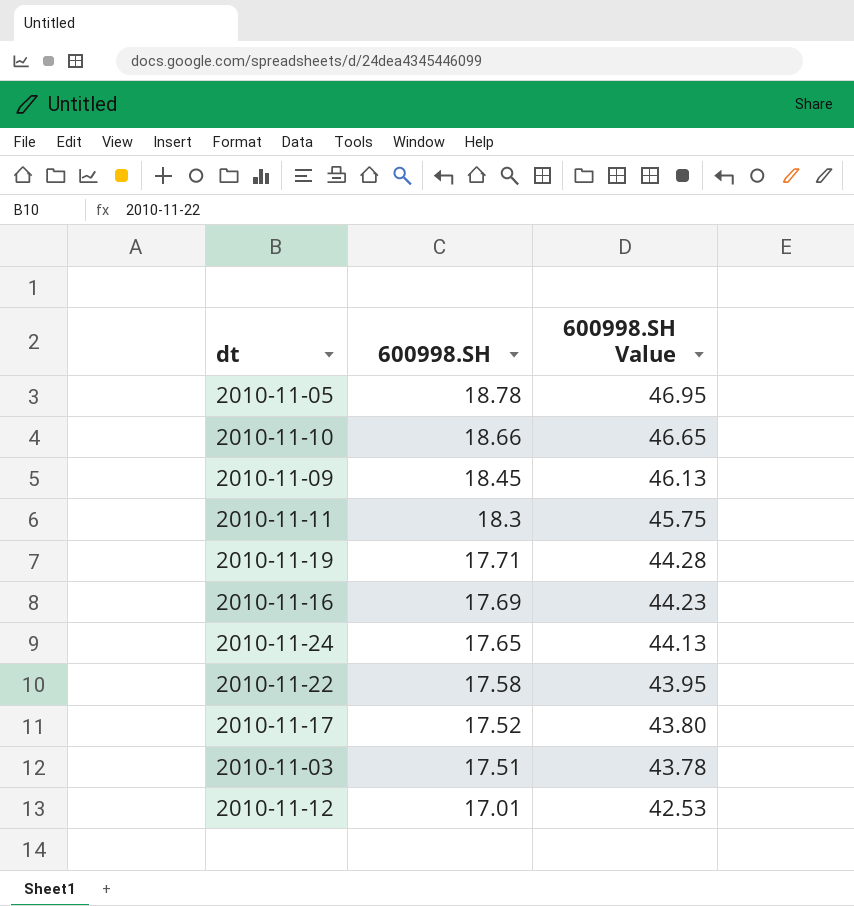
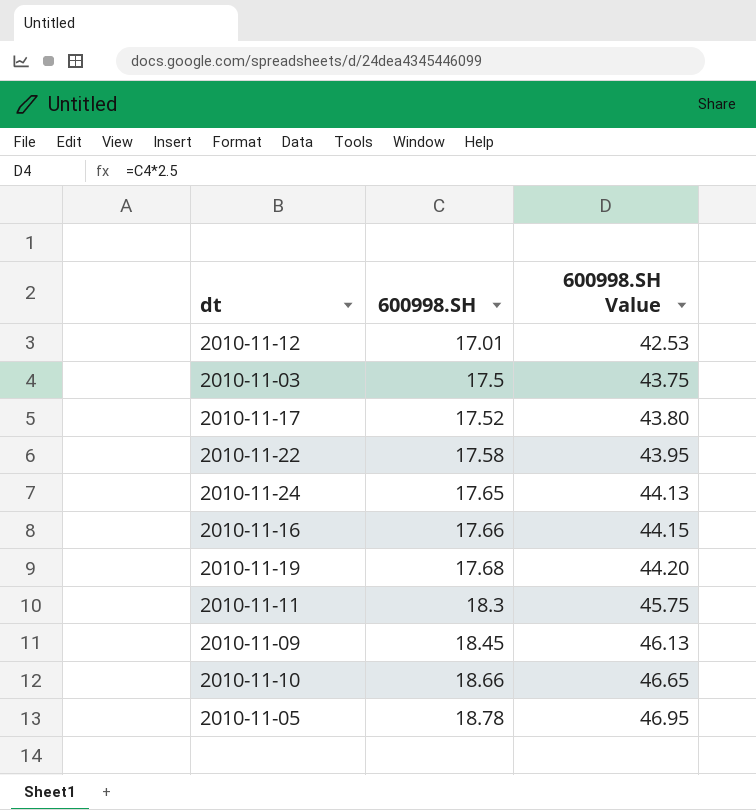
row order: 600998.SH descending -> 600998.SH ascending
2010-11-03 | 600998.SH: 17.51 -> 17.5
2010-11-03 | 600998.SH Value: 43.78 -> 43.75
2010-11-16 | 600998.SH: 17.69 -> 17.66
2010-11-16 | 600998.SH Value: 44.23 -> 44.15
2010-11-19 | 600998.SH: 17.71 -> 17.68
2010-11-19 | 600998.SH Value: 44.28 -> 44.20

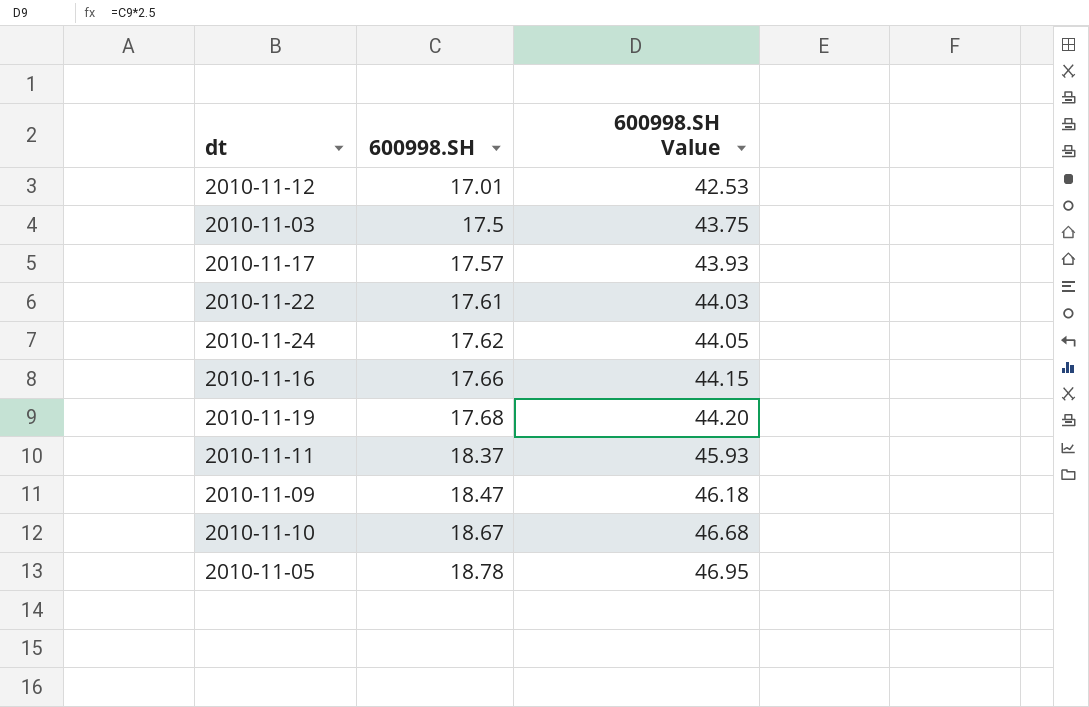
2010-11-17 | 600998.SH: 17.52 -> 17.57
2010-11-17 | 600998.SH Value: 43.80 -> 43.93
2010-11-22 | 600998.SH: 17.58 -> 17.61
2010-11-22 | 600998.SH Value: 43.95 -> 44.03
2010-11-24 | 600998.SH: 17.65 -> 17.62
2010-11-24 | 600998.SH Value: 44.13 -> 44.05
2010-11-11 | 600998.SH: 18.3 -> 18.37
2010-11-11 | 600998.SH Value: 45.75 -> 45.93
2010-11-09 | 600998.SH: 18.45 -> 18.47
2010-11-09 | 600998.SH Value: 46.13 -> 46.18
2010-11-10 | 600998.SH: 18.66 -> 18.67
2010-11-10 | 600998.SH Value: 46.65 -> 46.68

